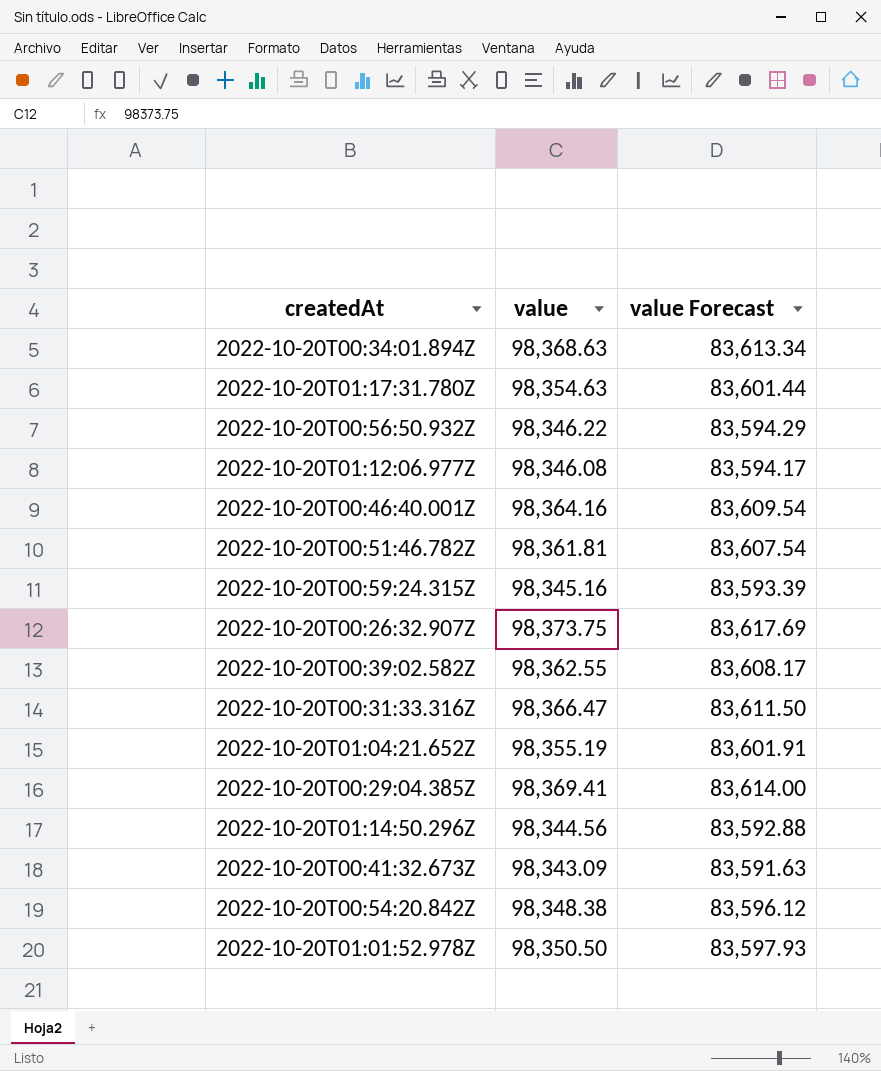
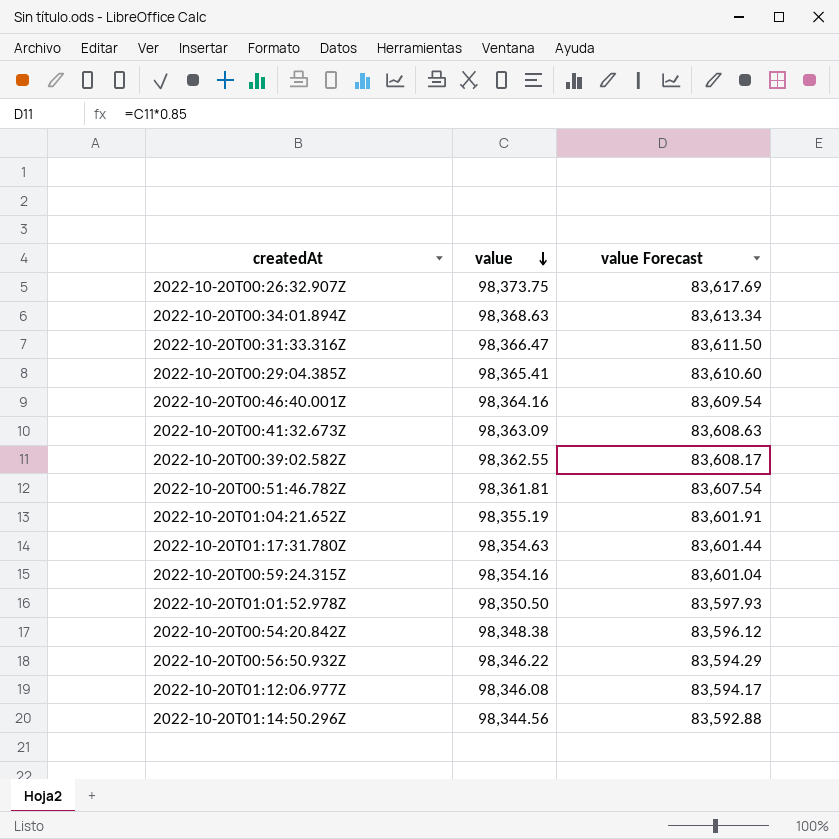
row order: none -> value descending
2022-10-20T00:29:04.385Z | value: 98,369.41 -> 98,365.41
2022-10-20T00:29:04.385Z | value Forecast: 83,614.00 -> 83,610.60
2022-10-20T00:41:32.673Z | value: 98,343.09 -> 98,363.09
2022-10-20T00:41:32.673Z | value Forecast: 83,591.63 -> 83,608.63
2022-10-20T00:59:24.315Z | value: 98,345.16 -> 98,354.16
2022-10-20T00:59:24.315Z | value Forecast: 83,593.39 -> 83,601.04

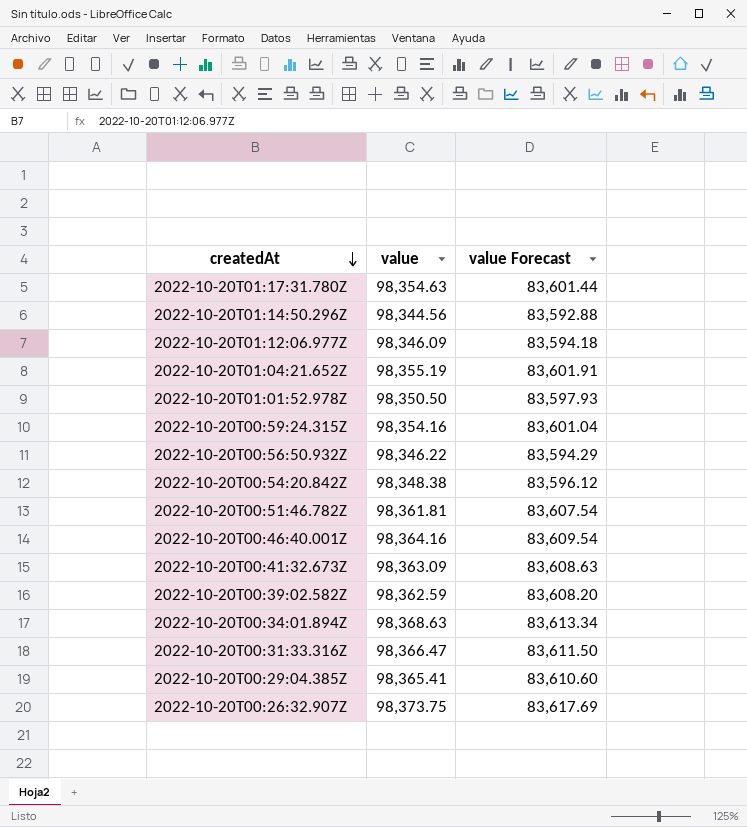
row order: value descending -> createdAt descending
2022-10-20T01:12:06.977Z | value: 98,346.08 -> 98,346.09
2022-10-20T01:12:06.977Z | value Forecast: 83,594.17 -> 83,594.18
2022-10-20T00:39:02.582Z | value: 98,362.55 -> 98,362.59
2022-10-20T00:39:02.582Z | value Forecast: 83,608.17 -> 83,608.20

